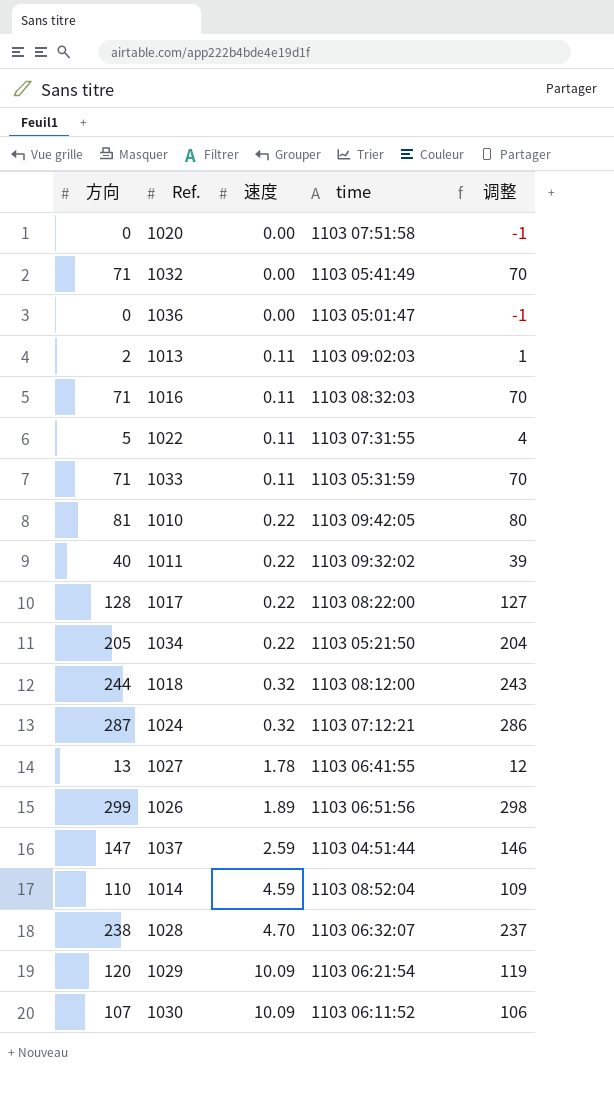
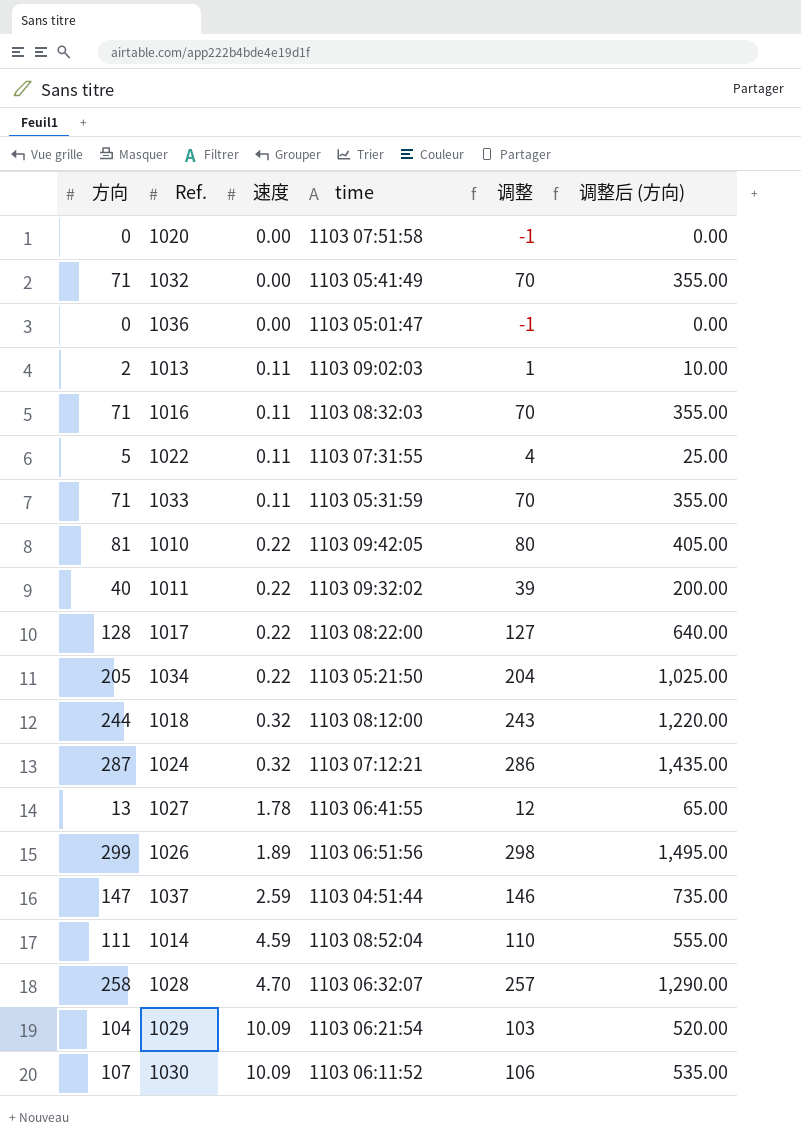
column 调整后 (方向) | formula: none -> [方向] * 5
1014 | 方向: 110 -> 111
1014 | 调整: 109 -> 110
1028 | 方向: 238 -> 258
1028 | 调整: 237 -> 257
1029 | 方向: 120 -> 104
1029 | 调整: 119 -> 103

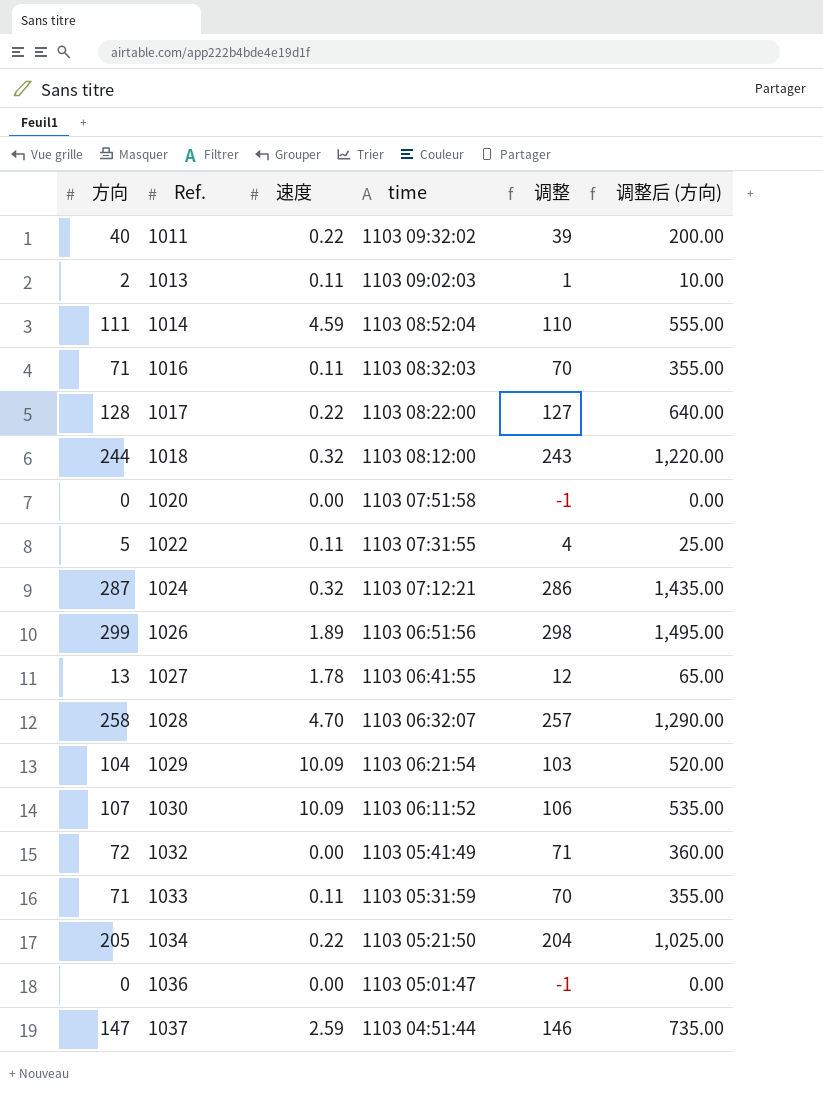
row order: 速度 ascending -> Ref. ascending
row 1010: 81 | 0.22 | 1103 09:42:05 | 80 | 405.00 -> none
1032 | 方向: 71 -> 72
1032 | 调整: 70 -> 71
1032 | 调整后 (方向): 355.00 -> 360.00

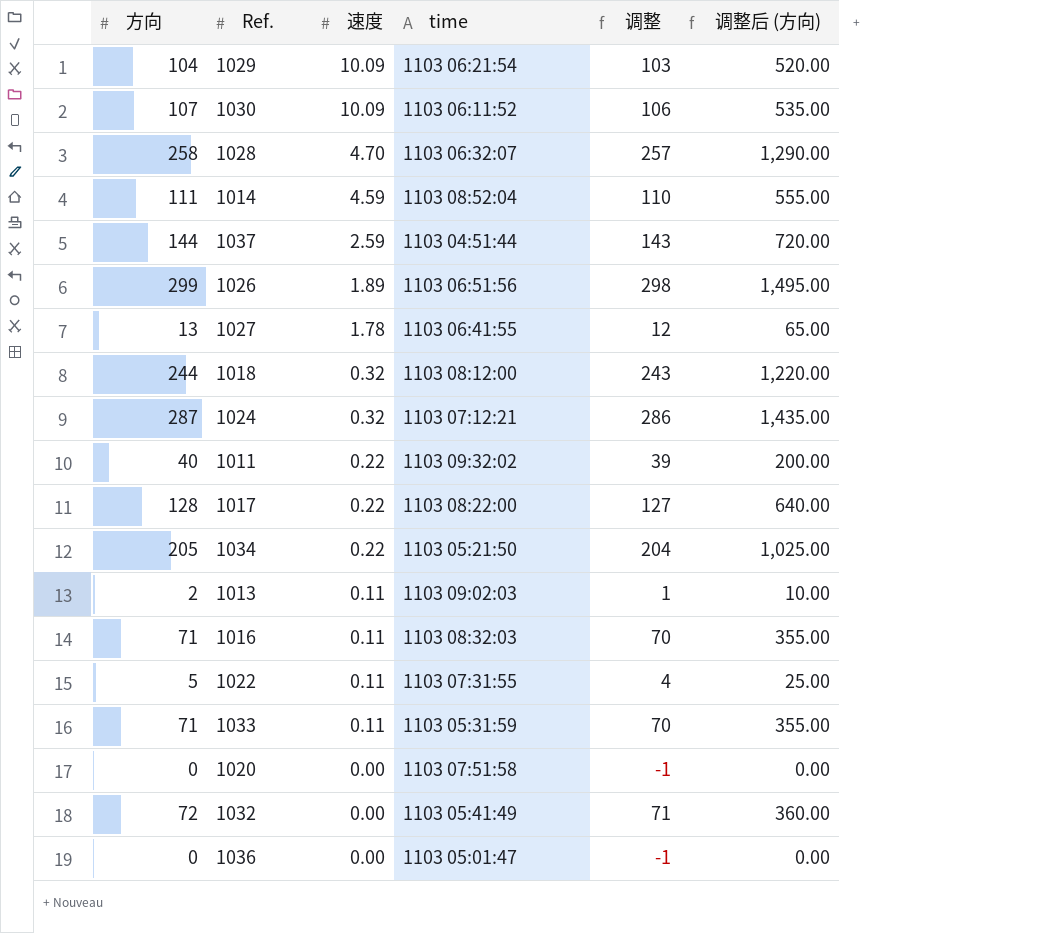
row order: Ref. ascending -> 速度 descending
1037 | 方向: 147 -> 144
1037 | 调整: 146 -> 143
1037 | 调整后 (方向): 735.00 -> 720.00

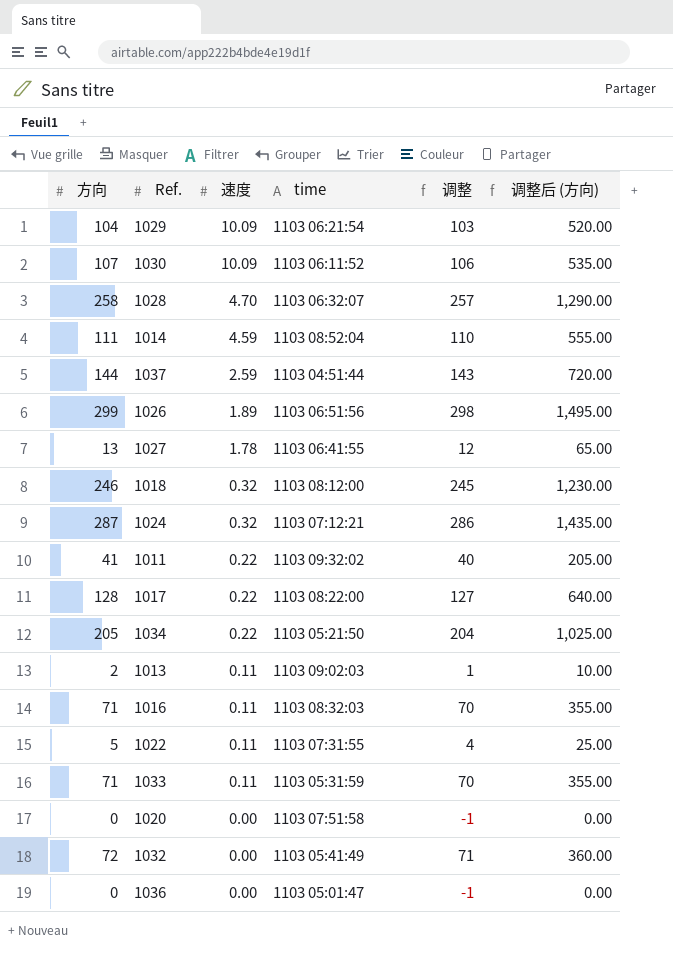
1018 | 方向: 244 -> 246
1018 | 调整: 243 -> 245
1018 | 调整后 (方向): 1,220.00 -> 1,230.00
1011 | 方向: 40 -> 41
1011 | 调整: 39 -> 40
1011 | 调整后 (方向): 200.00 -> 205.00

